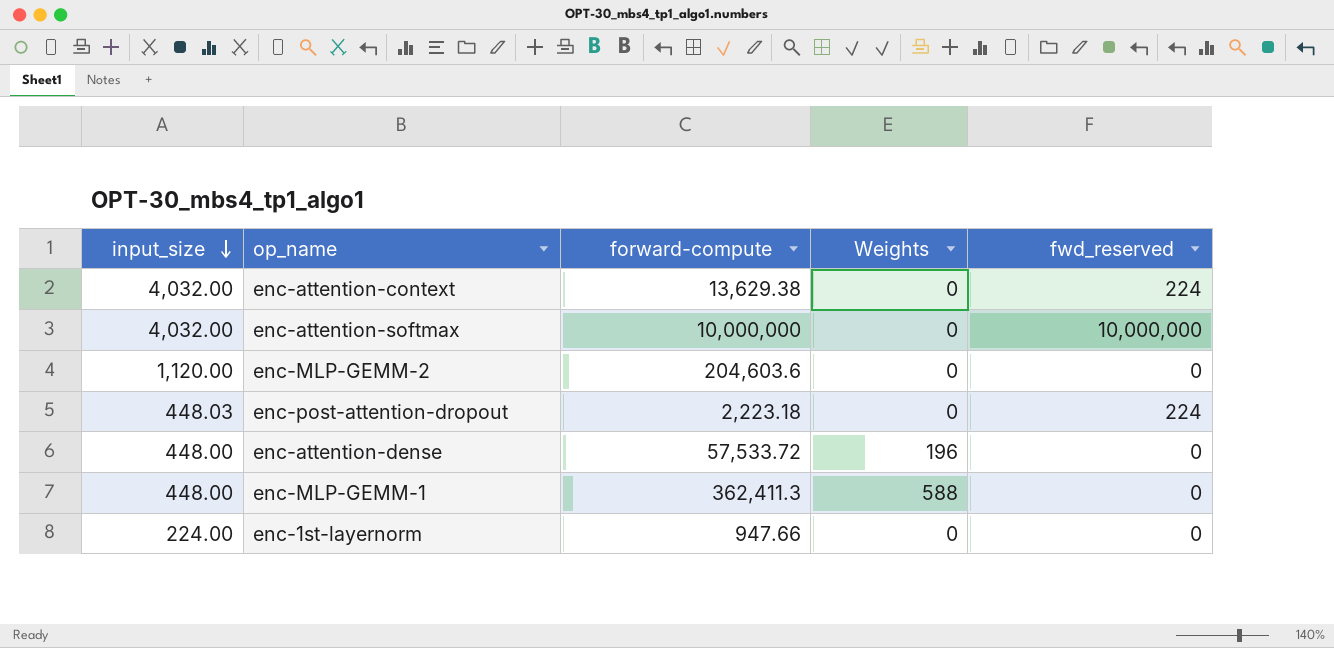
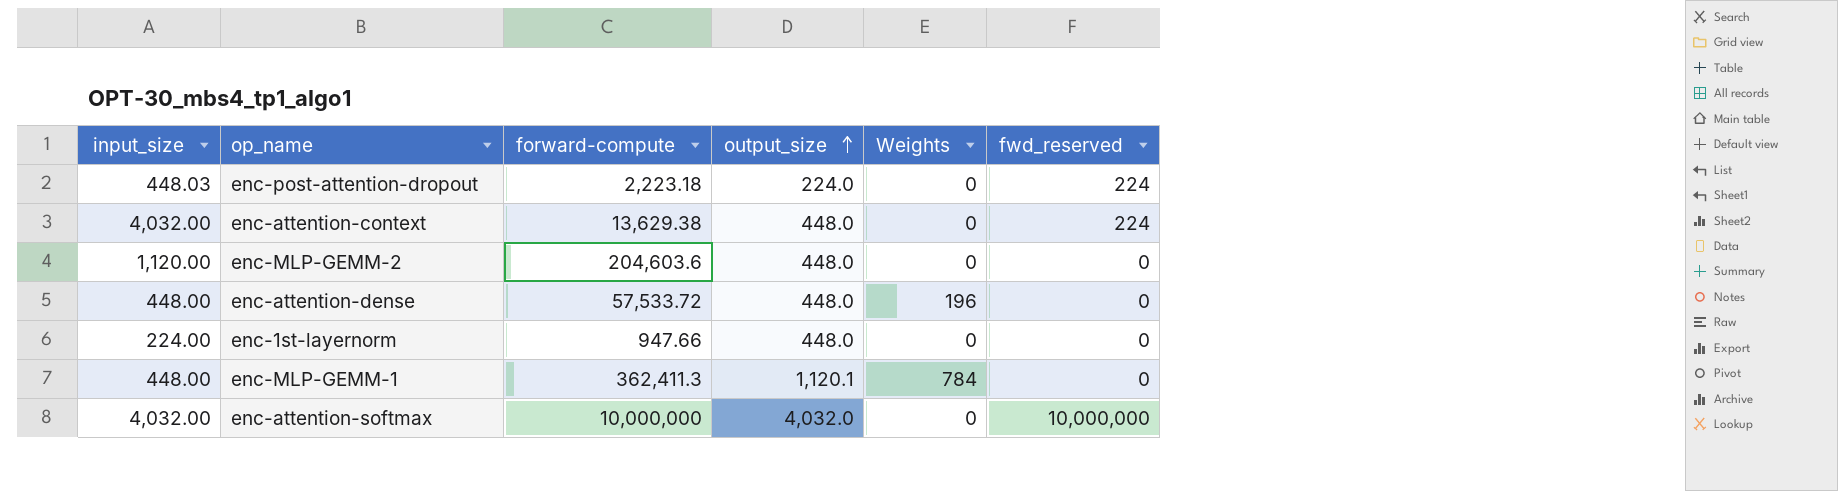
row order: input_size descending -> output_size ascending
column output_size | position: none -> 4
enc-MLP-GEMM-1 | Weights: 588 -> 784

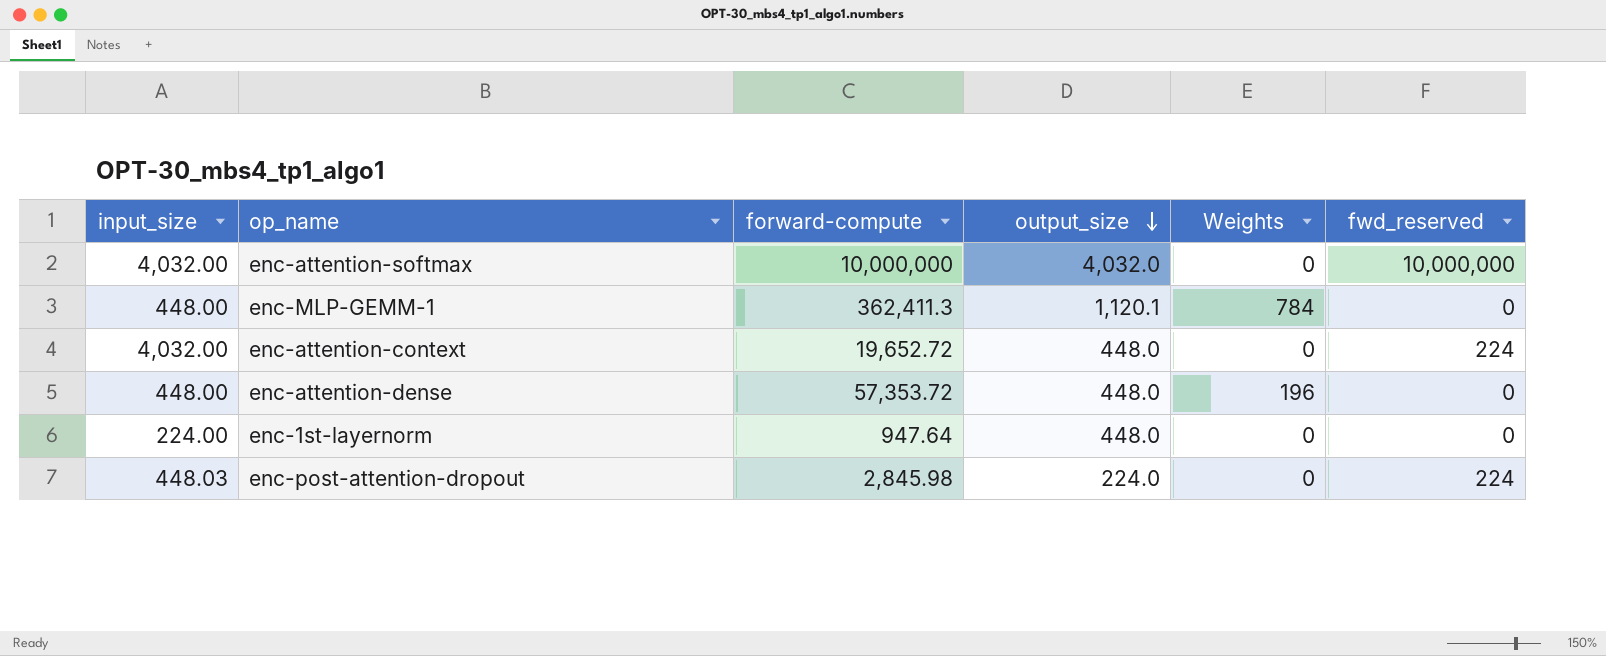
row order: output_size ascending -> output_size descending
row enc-MLP-GEMM-2: 1,120.00 | 204,603.6 | 448.0 | 0 | 0 -> none
enc-attention-context | forward-compute: 13,629.38 -> 19,652.72
enc-attention-dense | forward-compute: 57,533.72 -> 57,353.72
enc-1st-layernorm | forward-compute: 947.66 -> 947.64
enc-post-attention-dropout | forward-compute: 2,223.18 -> 2,845.98

